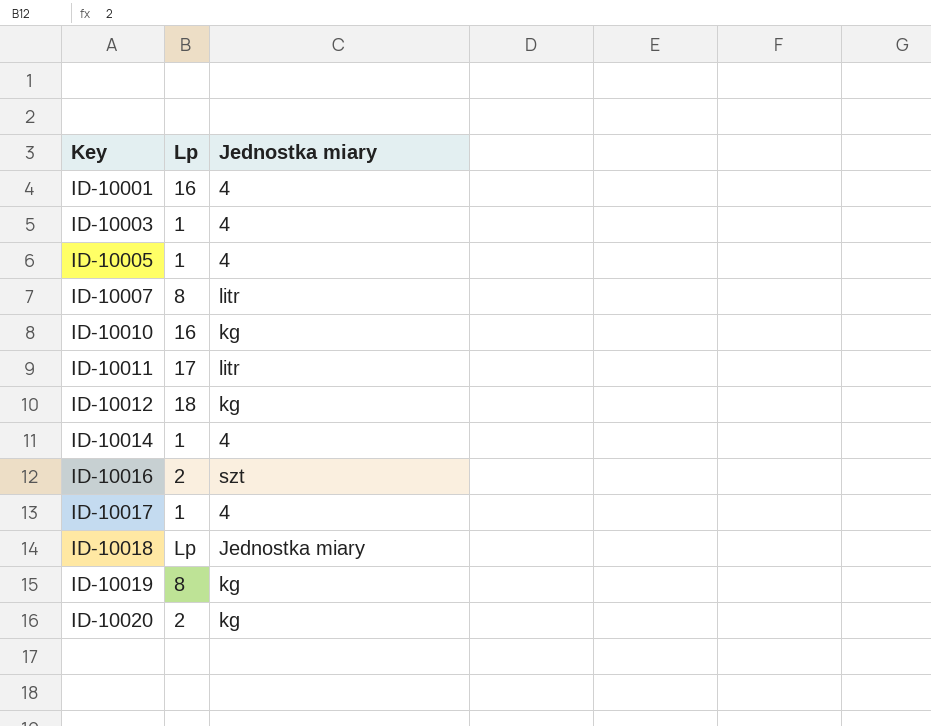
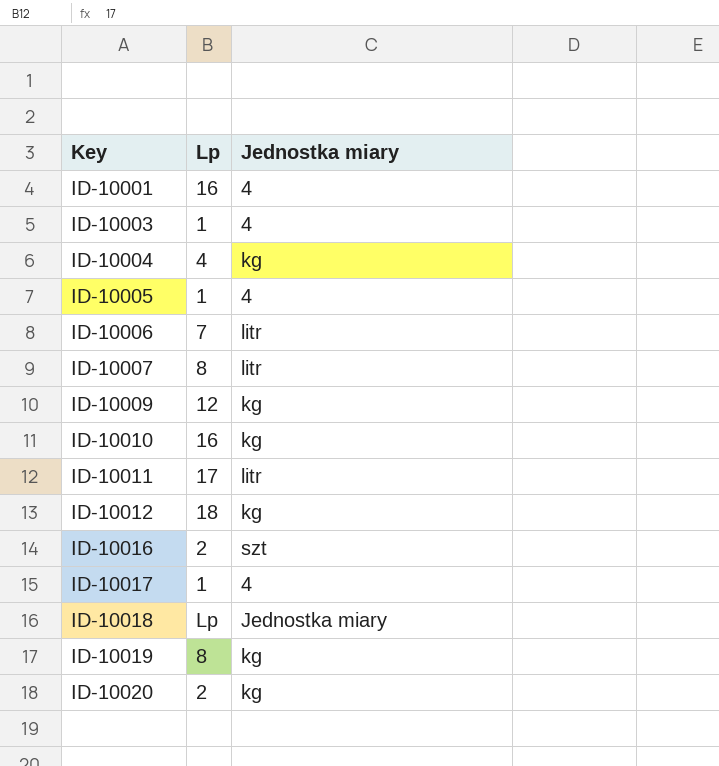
row ID-10014: 1 | 4 -> none
row ID-10004: none -> 4 | kg
row ID-10006: none -> 7 | litr
row ID-10009: none -> 12 | kg

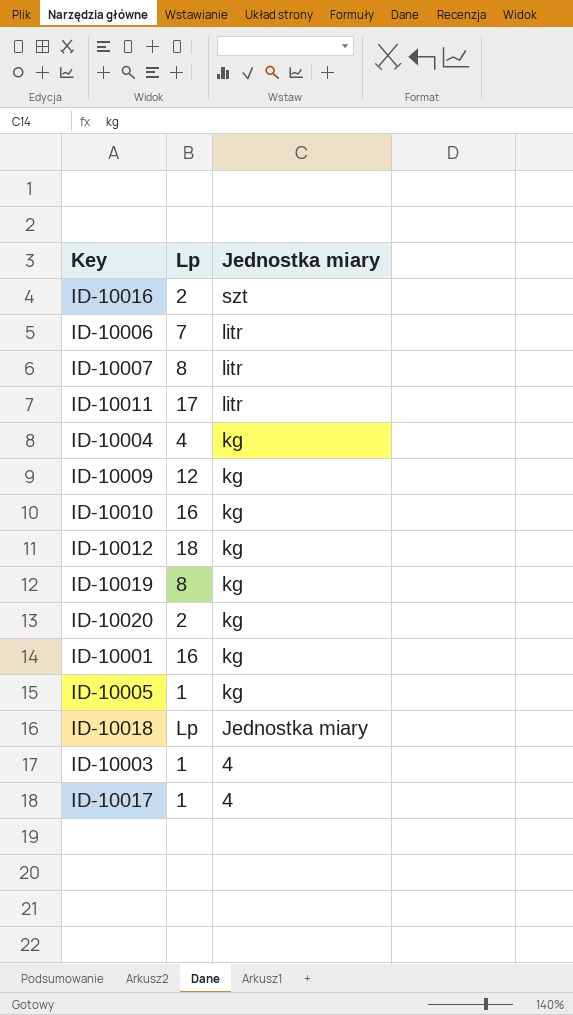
row order: Key ascending -> Jednostka miary descending
ID-10001 | Jednostka miary: 4 -> kg
ID-10005 | Jednostka miary: 4 -> kg

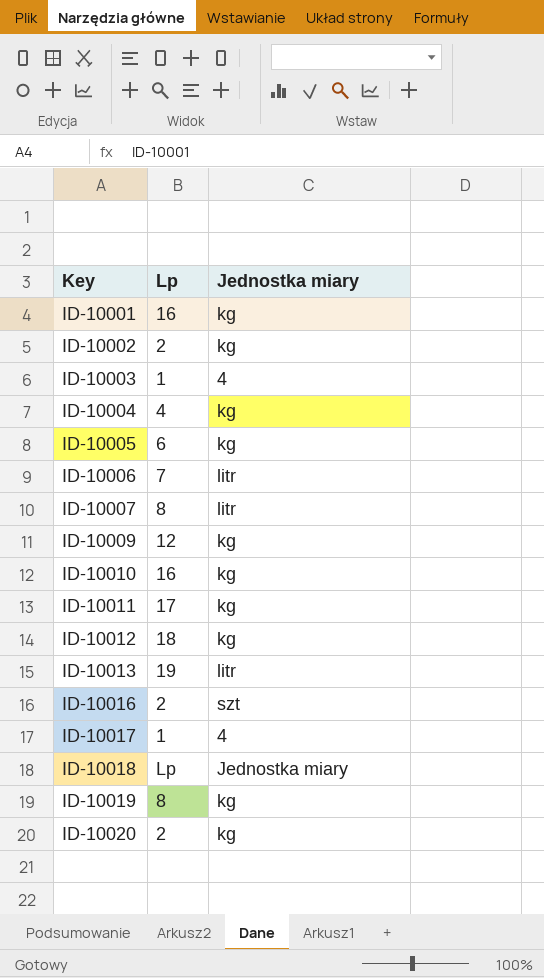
row order: Jednostka miary descending -> Key ascending
row ID-10002: none -> 2 | kg
ID-10005 | Lp: 1 -> 6
ID-10011 | Jednostka miary: litr -> kg
row ID-10013: none -> 19 | litr

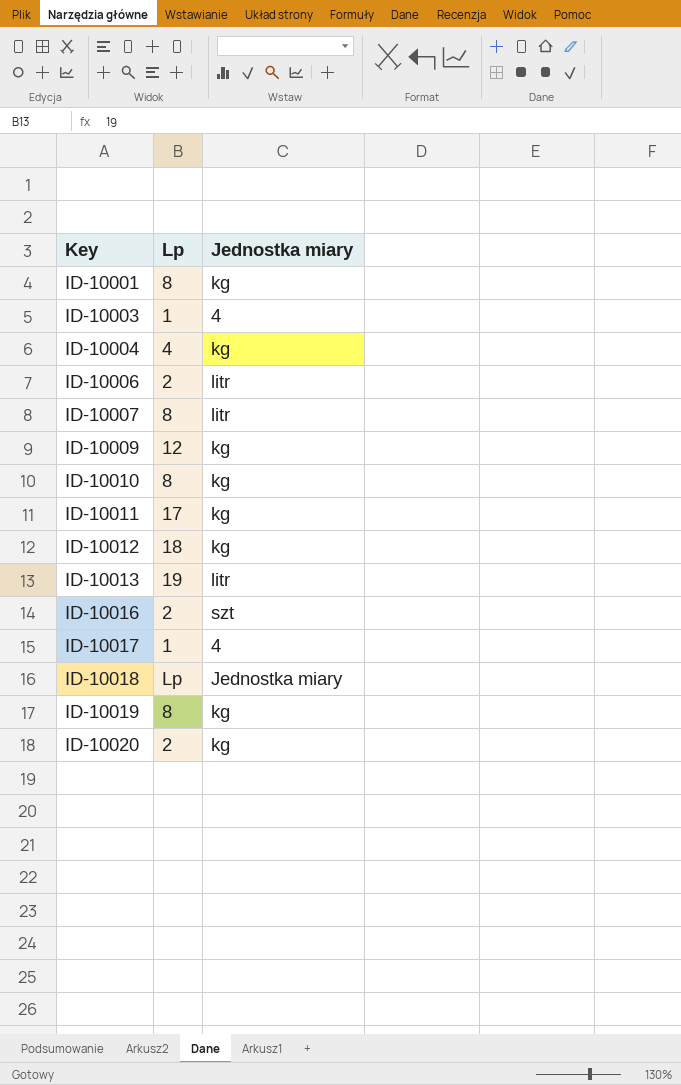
row ID-10002: 2 | kg -> none
row ID-10005: 6 | kg -> none
ID-10001 | Lp: 16 -> 8
ID-10006 | Lp: 7 -> 2
ID-10010 | Lp: 16 -> 8

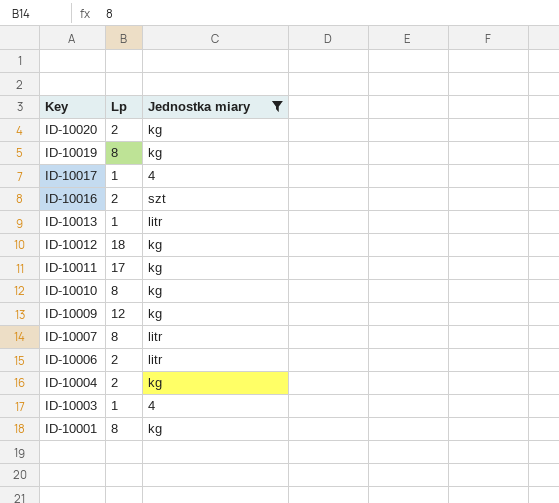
filter: none -> Jednostka miary != Jednostka miary
row order: Key ascending -> Key descending
ID-10013 | Lp: 19 -> 1
ID-10004 | Lp: 4 -> 2

